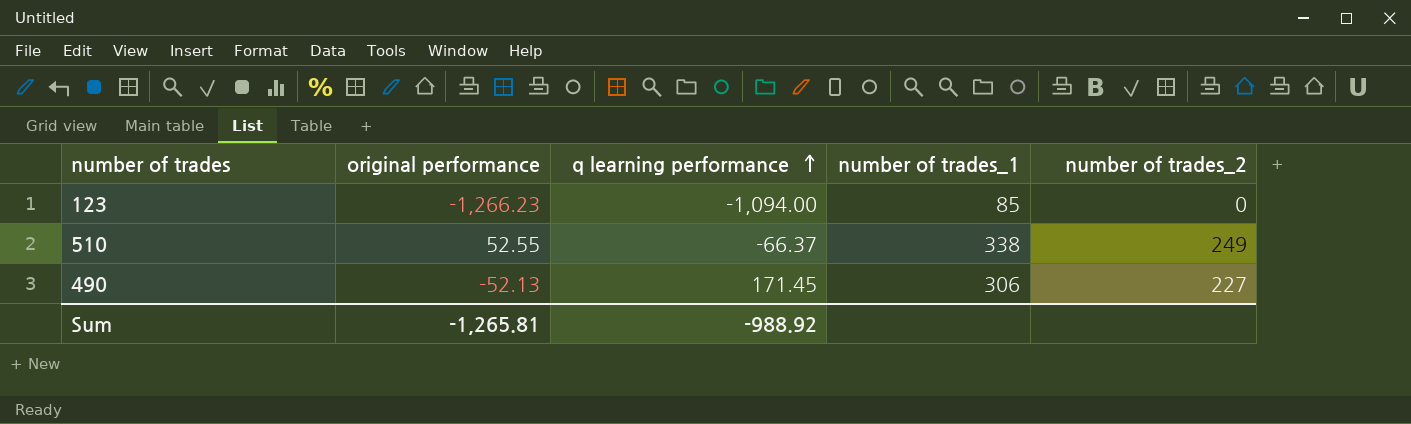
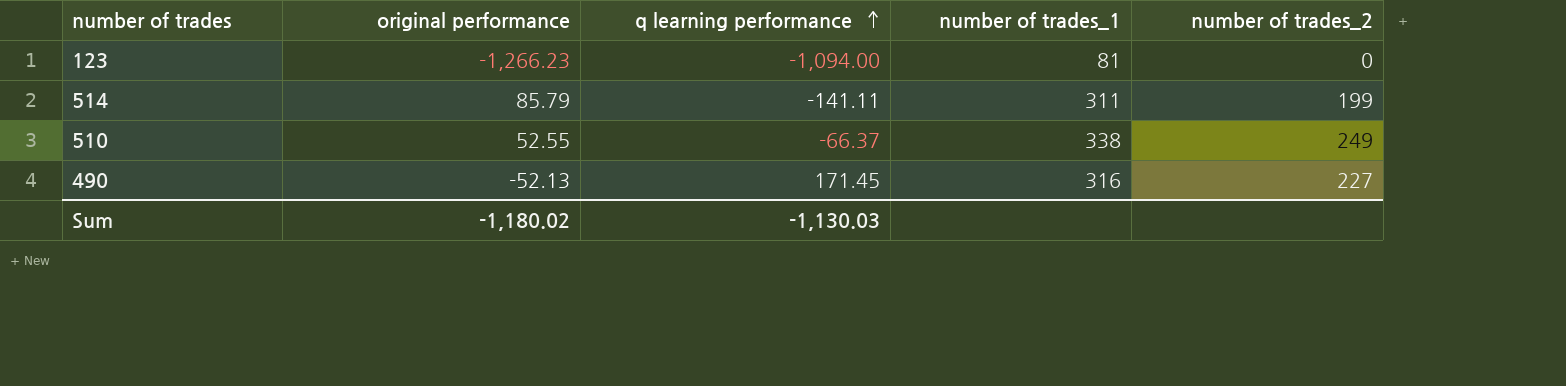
123 | number of trades_1: 85 -> 81
row 514: none -> 85.79 | -141.11 | 311 | 199
490 | number of trades_1: 306 -> 316
Sum | original performance: -1,265.81 -> -1,180.02
Sum | q learning performance: -988.92 -> -1,130.03

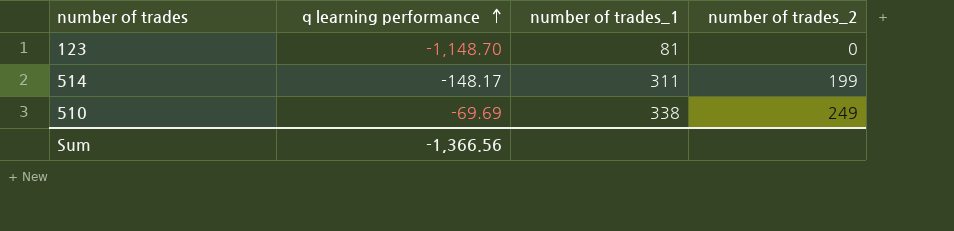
column original performance | position: 2 -> none
row 490: -52.13 | 171.45 | 316 | 227 -> none
123 | q learning performance: -1,094.00 -> -1,148.70
514 | q learning performance: -141.11 -> -148.17
510 | q learning performance: -66.37 -> -69.69
Sum | q learning performance: -1,130.03 -> -1,366.56

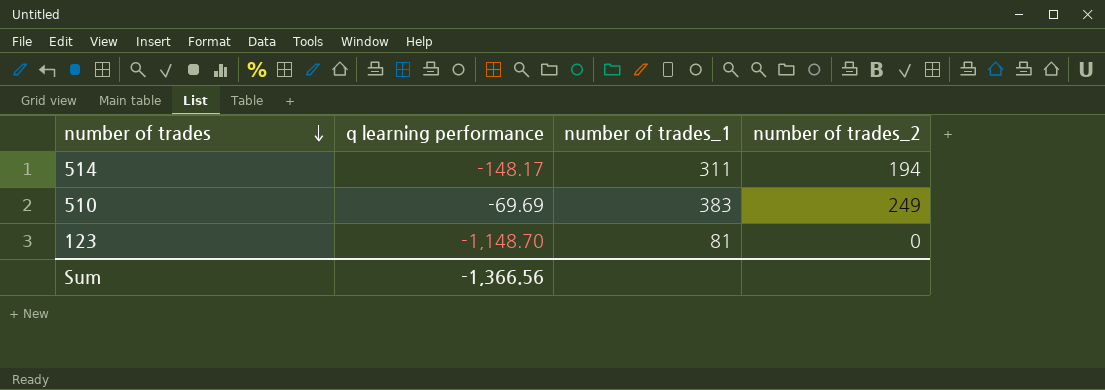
row order: q learning performance ascending -> number of trades descending
514 | number of trades_2: 199 -> 194
510 | number of trades_1: 338 -> 383

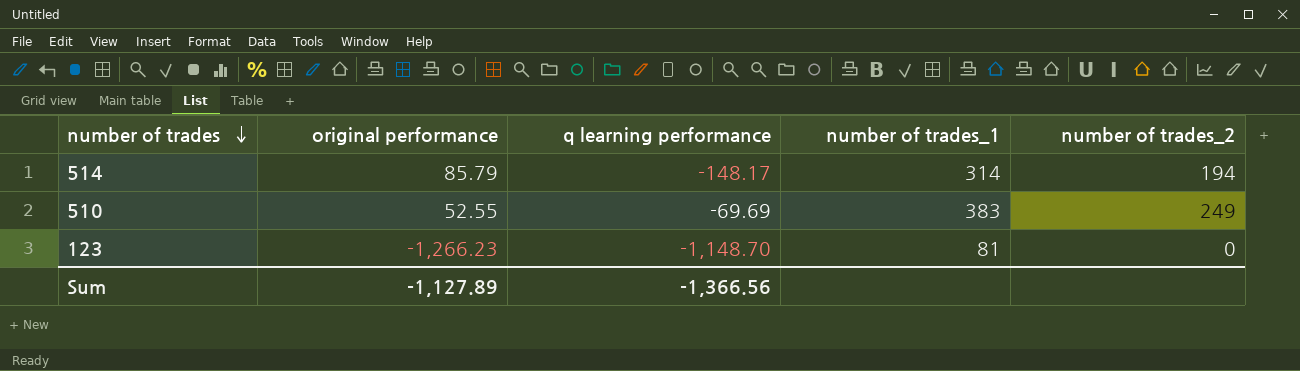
column original performance | position: none -> 2
514 | number of trades_1: 311 -> 314

